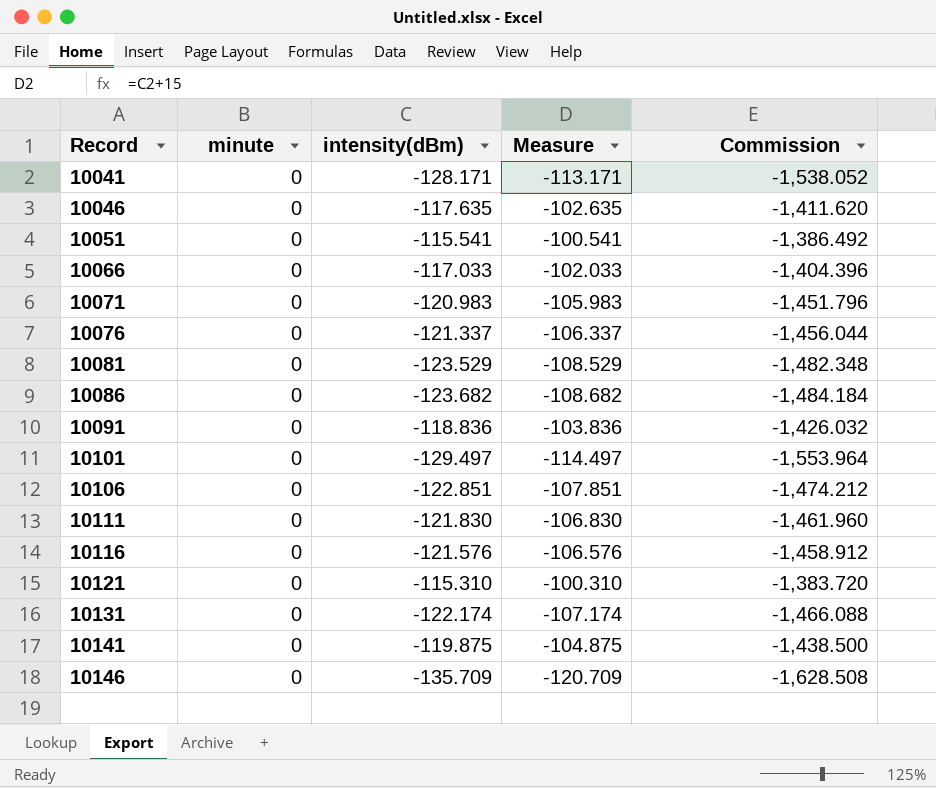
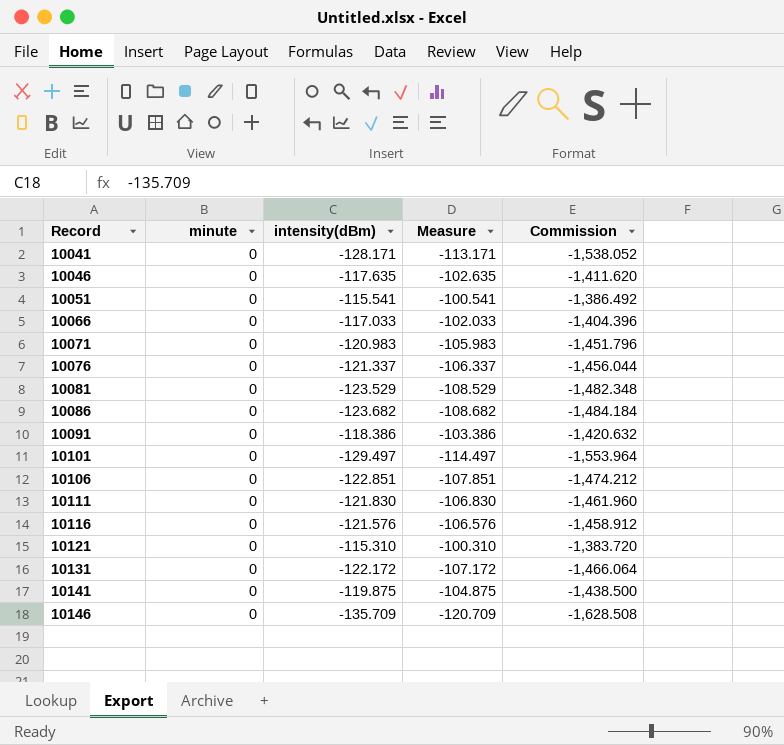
10091 | intensity(dBm): -118.836 -> -118.386
10091 | Measure: -103.836 -> -103.386
10091 | Commission: -1,426.032 -> -1,420.632
10131 | intensity(dBm): -122.174 -> -122.172
10131 | Measure: -107.174 -> -107.172
10131 | Commission: -1,466.088 -> -1,466.064

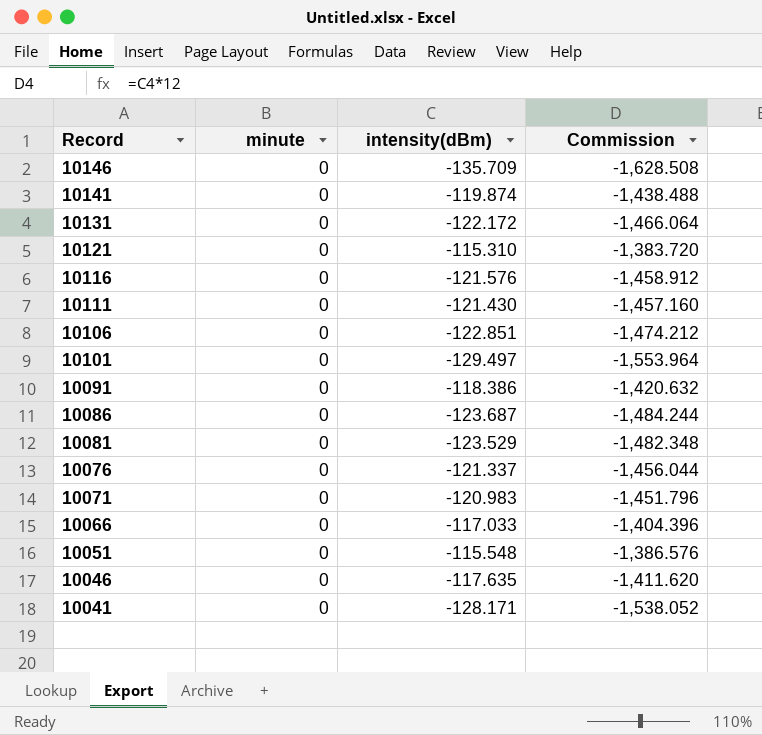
row order: Record ascending -> Record descending
column Measure | formula: [intensity(dBm)] + 15 -> none
10141 | intensity(dBm): -119.875 -> -119.874
10141 | Commission: -1,438.500 -> -1,438.488
10111 | intensity(dBm): -121.830 -> -121.430
10111 | Commission: -1,461.960 -> -1,457.160
10086 | intensity(dBm): -123.682 -> -123.687
10086 | Commission: -1,484.184 -> -1,484.244
10051 | intensity(dBm): -115.541 -> -115.548
10051 | Commission: -1,386.492 -> -1,386.576

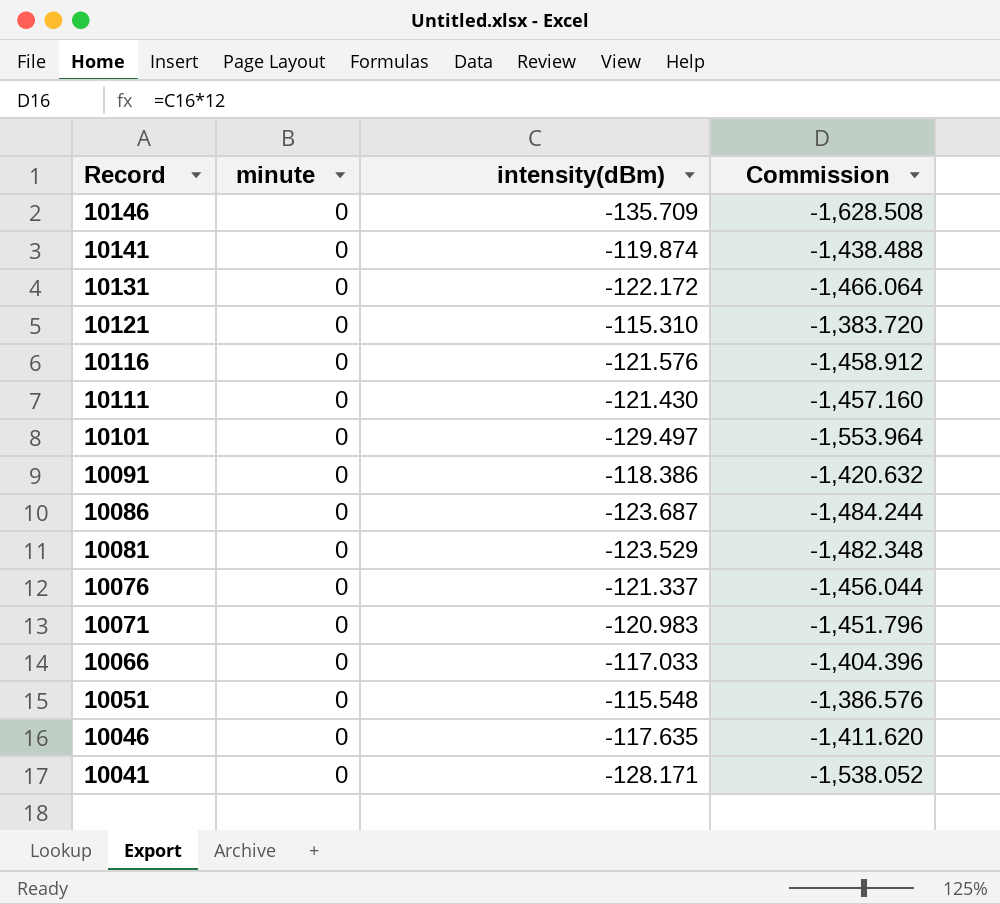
row 10106: 0 | -122.851 | -1,474.212 -> none

